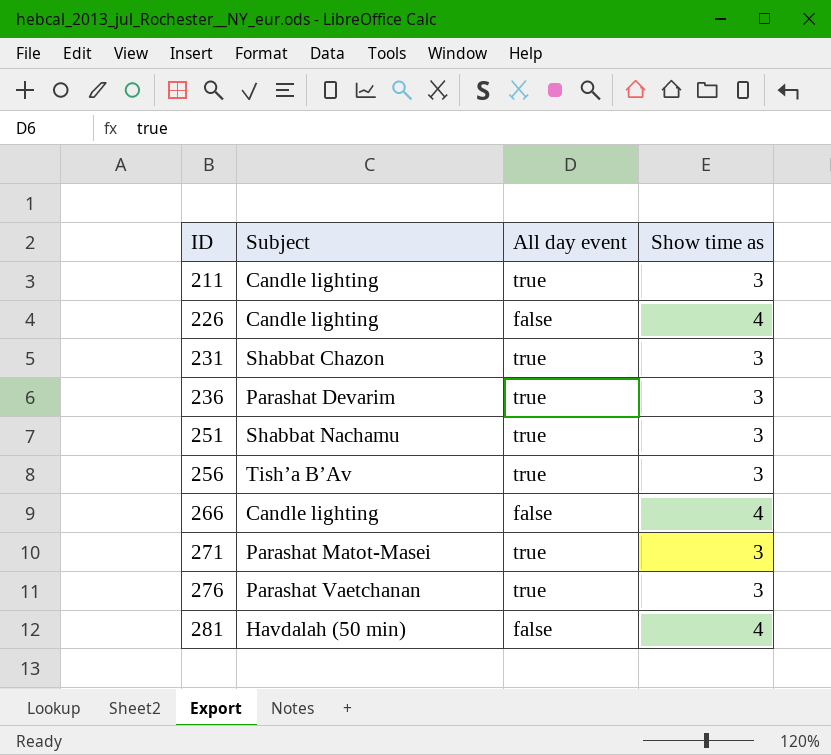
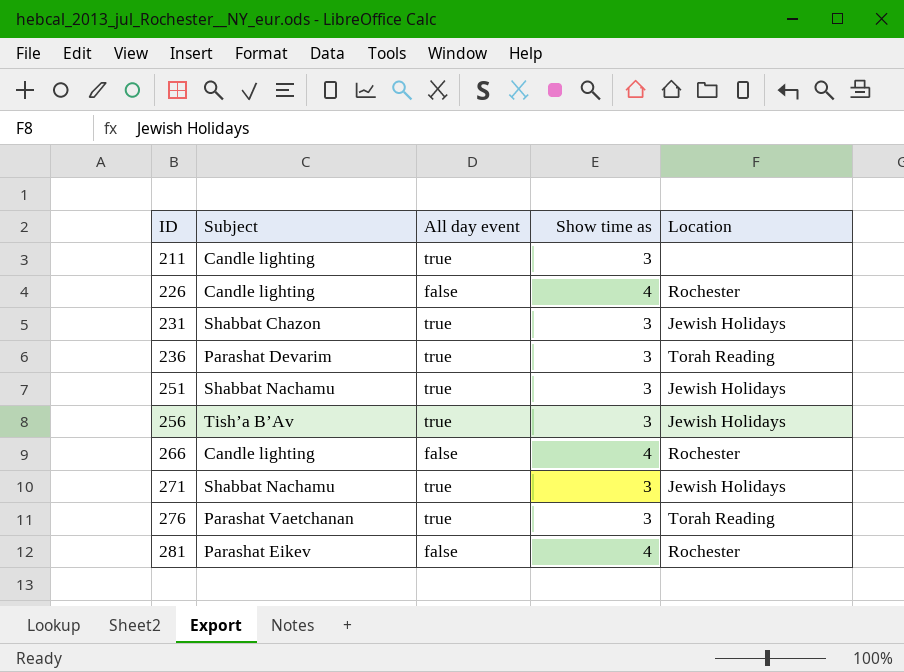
column Location | position: none -> 5
271 | Subject: Parashat Matot-Masei -> Shabbat Nachamu
281 | Subject: Havdalah (50 min) -> Parashat Eikev

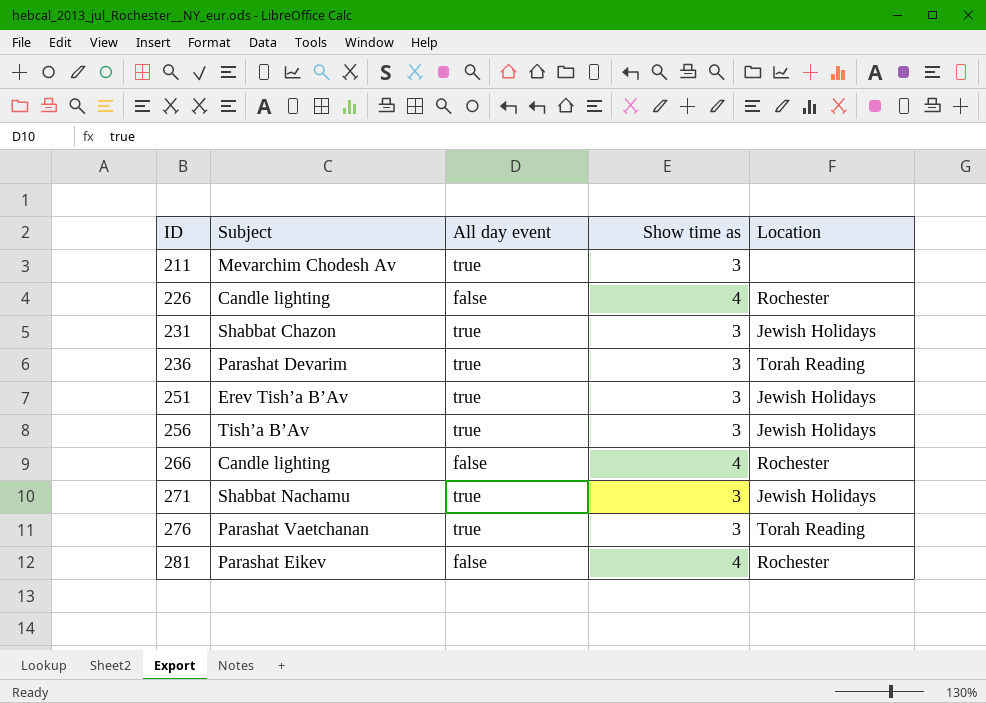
211 | Subject: Candle lighting -> Mevarchim Chodesh Av
251 | Subject: Shabbat Nachamu -> Erev Tish’a B’Av

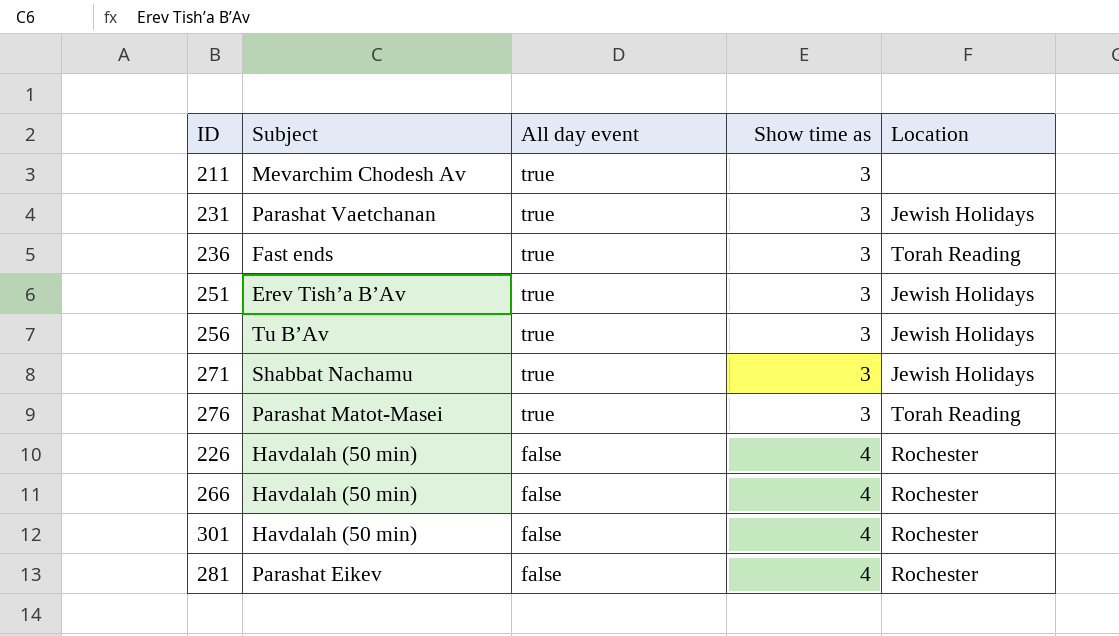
row order: ID ascending -> All day event descending
231 | Subject: Shabbat Chazon -> Parashat Vaetchanan
236 | Subject: Parashat Devarim -> Fast ends
256 | Subject: Tish’a B’Av -> Tu B’Av
276 | Subject: Parashat Vaetchanan -> Parashat Matot-Masei
226 | Subject: Candle lighting -> Havdalah (50 min)
266 | Subject: Candle lighting -> Havdalah (50 min)
row 301: none -> Havdalah (50 min) | false | 4 | Rochester

